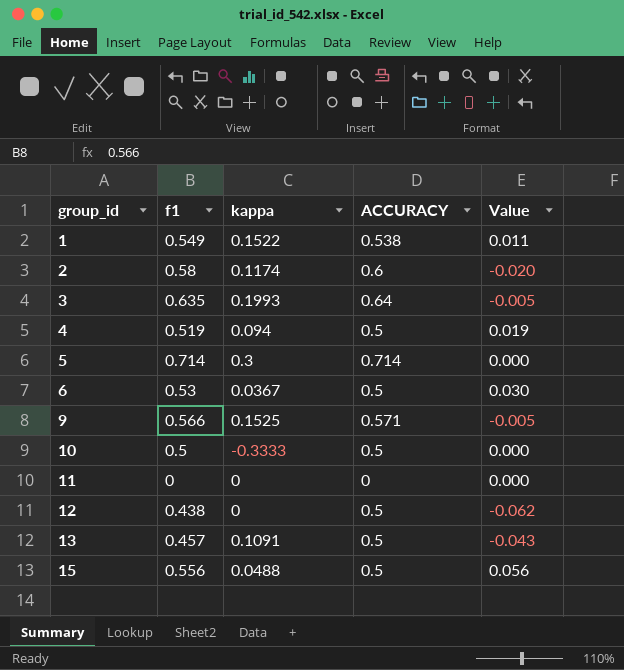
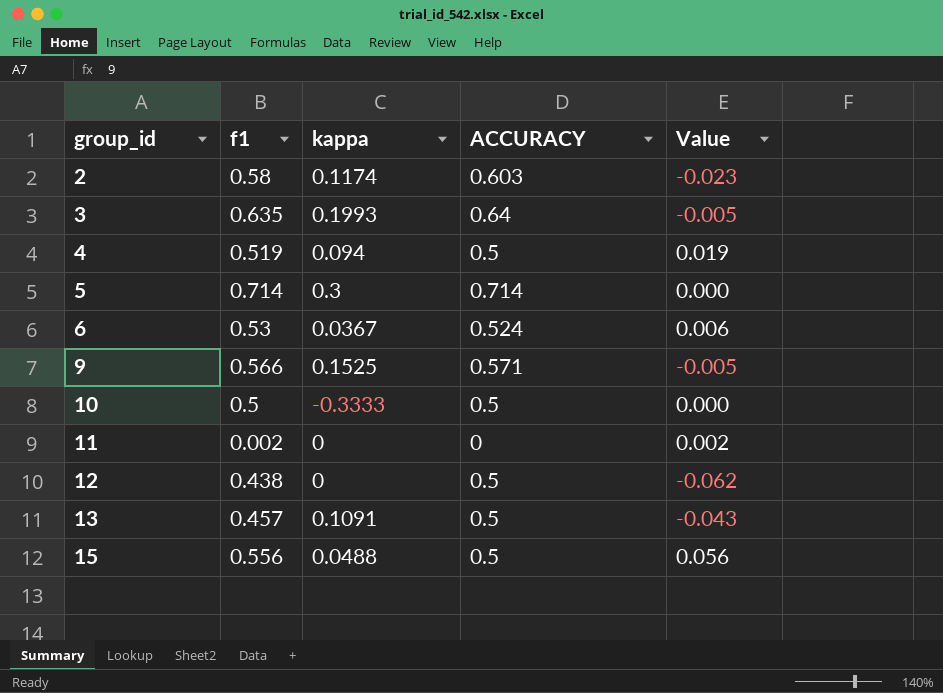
row 1: 0.549 | 0.1522 | 0.538 | 0.011 -> none
2 | ACCURACY: 0.6 -> 0.603
2 | Value: -0.020 -> -0.023
6 | ACCURACY: 0.5 -> 0.524
6 | Value: 0.030 -> 0.006
11 | f1: 0 -> 0.002
11 | Value: 0.000 -> 0.002

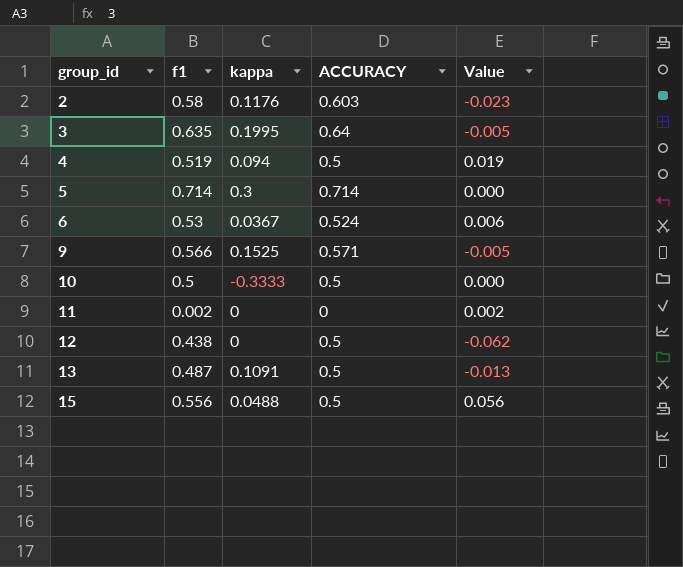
2 | kappa: 0.1174 -> 0.1176
3 | kappa: 0.1993 -> 0.1995
13 | f1: 0.457 -> 0.487
13 | Value: -0.043 -> -0.013

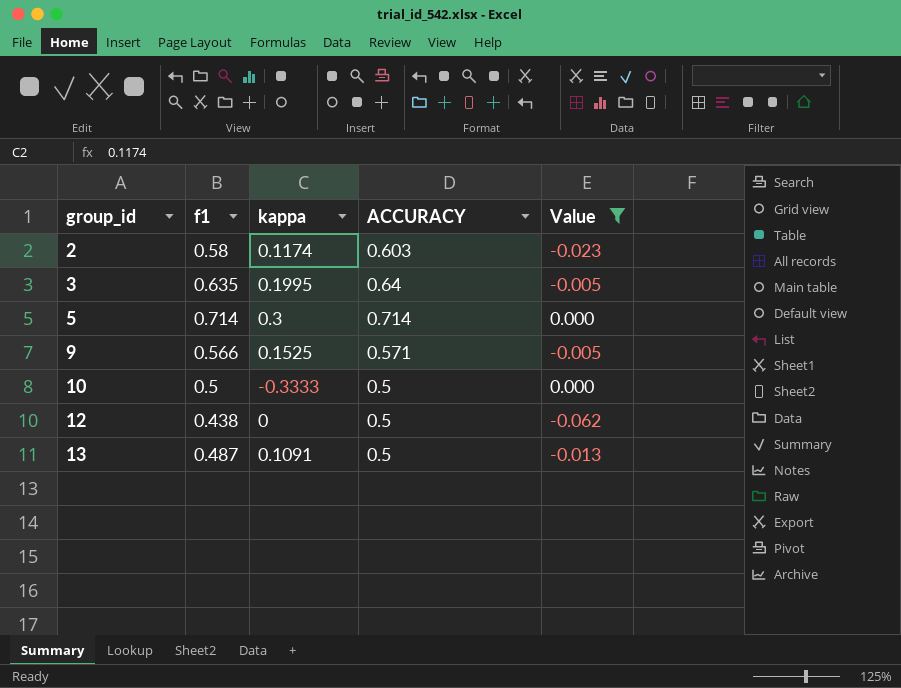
filter: none -> Value <= 0.000
2 | kappa: 0.1176 -> 0.1174

